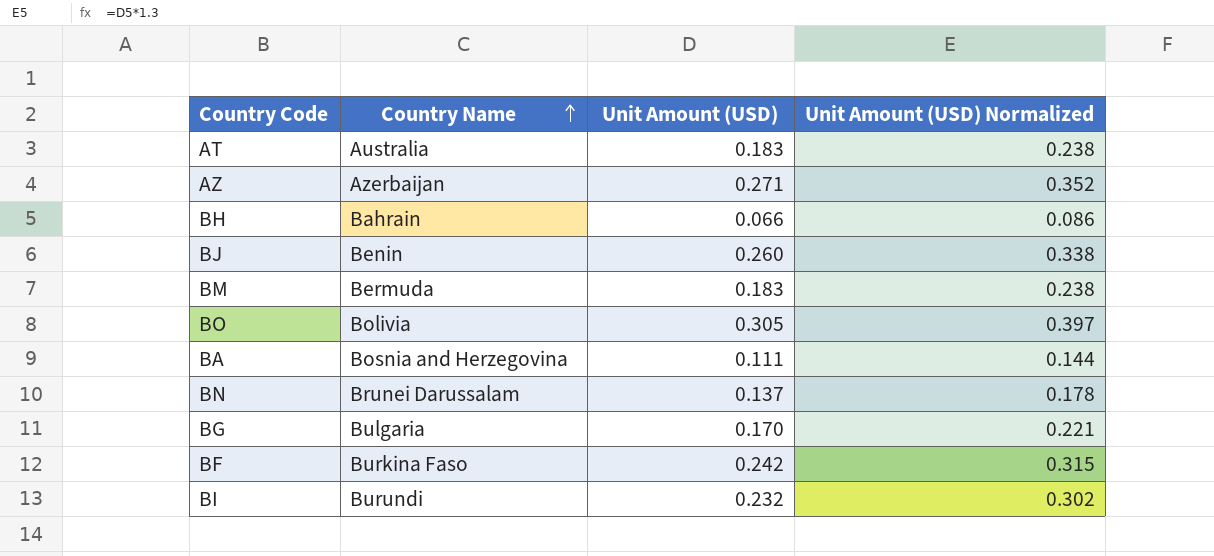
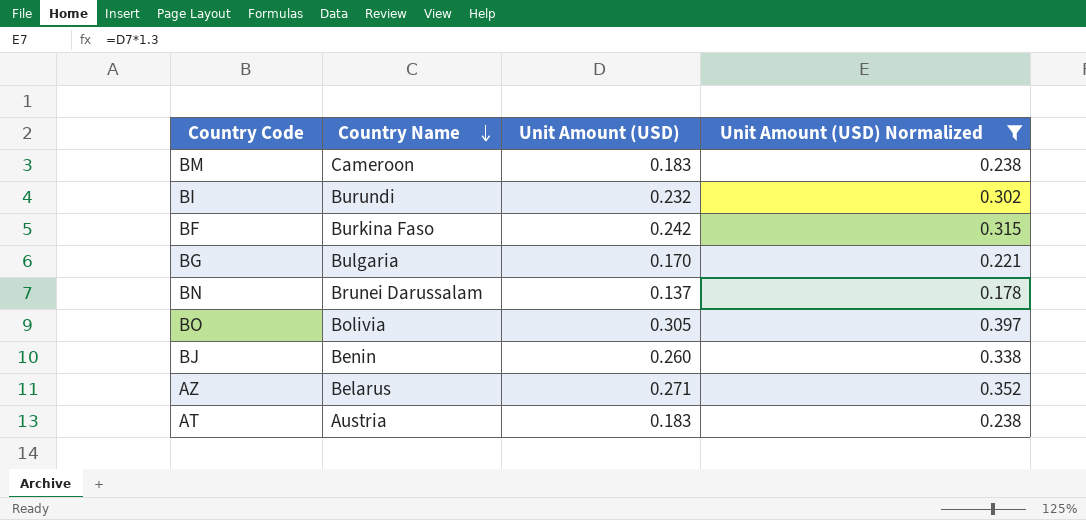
filter: none -> Unit Amount (USD) Normalized >= 0.178
row order: Country Name ascending -> Country Name descending
BM | Country Name: Bermuda -> Cameroon
AZ | Country Name: Azerbaijan -> Belarus
AT | Country Name: Australia -> Austria

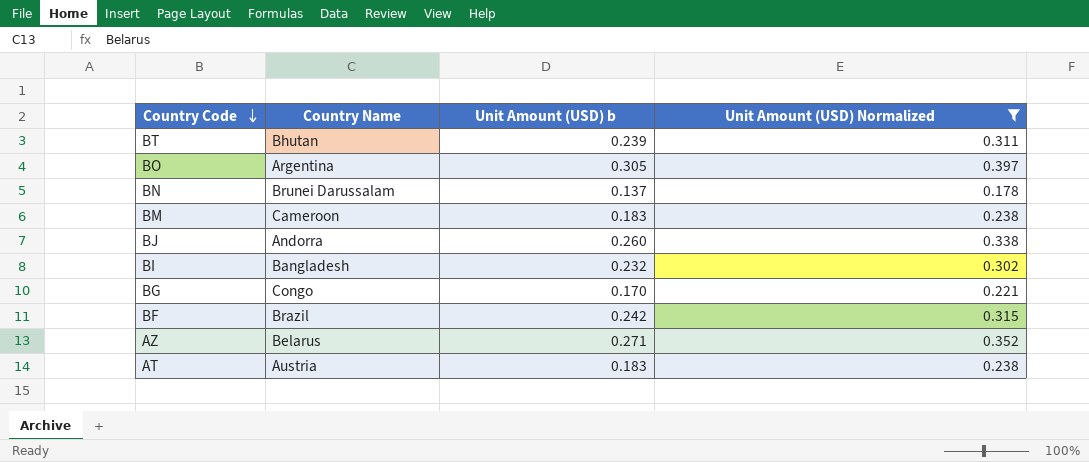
row order: Country Name descending -> Country Code descending
column name: Unit Amount (USD) -> Unit Amount (USD) b
row BT: none -> Bhutan | 0.239 | 0.311
BO | Country Name: Bolivia -> Argentina
BJ | Country Name: Benin -> Andorra
BI | Country Name: Burundi -> Bangladesh
BG | Country Name: Bulgaria -> Congo
BF | Country Name: Burkina Faso -> Brazil

